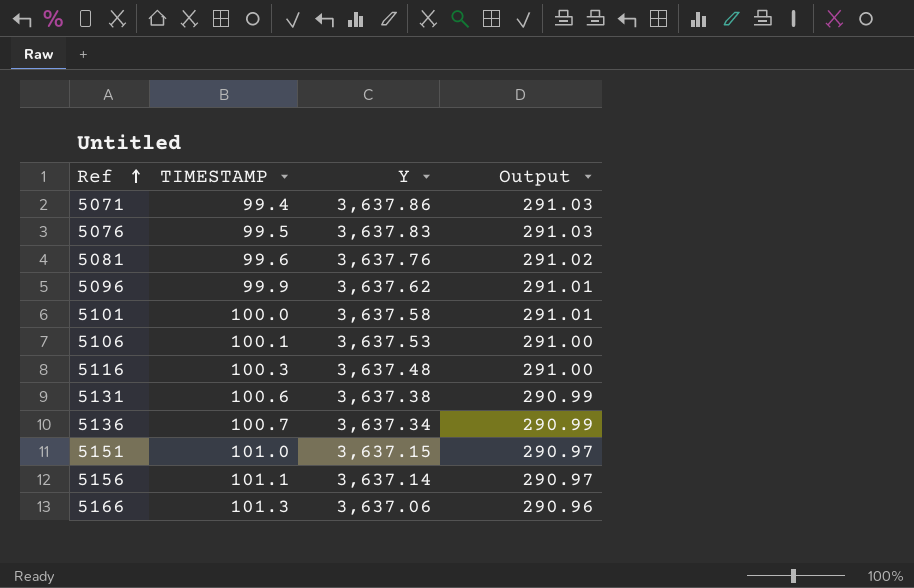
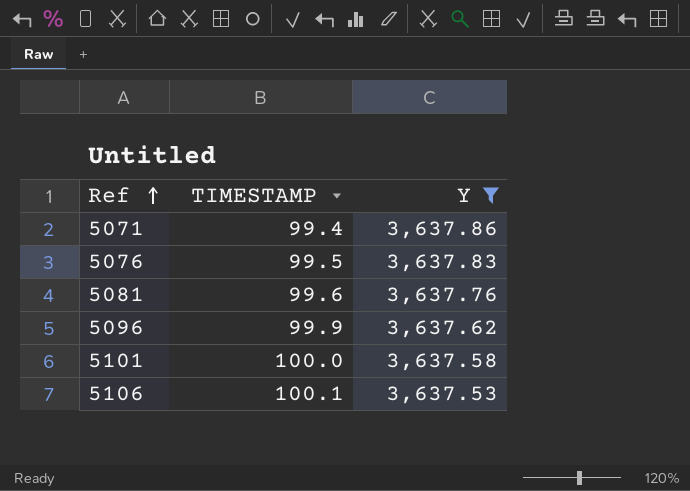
filter: none -> Y >= 3,637.53
column Output | formula: [Y] * 0.08 -> none

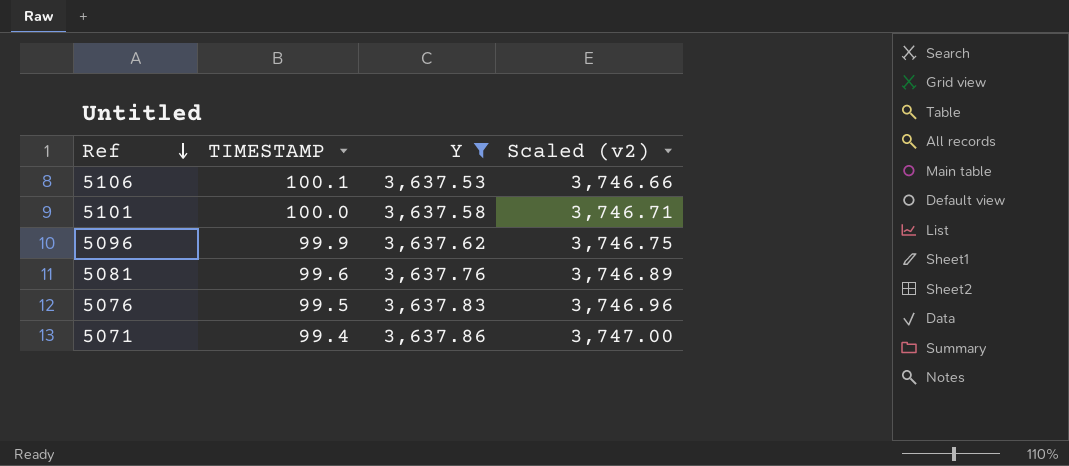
row order: Ref ascending -> Ref descending
column Scaled (v2) | formula: none -> [Y] * 1.03

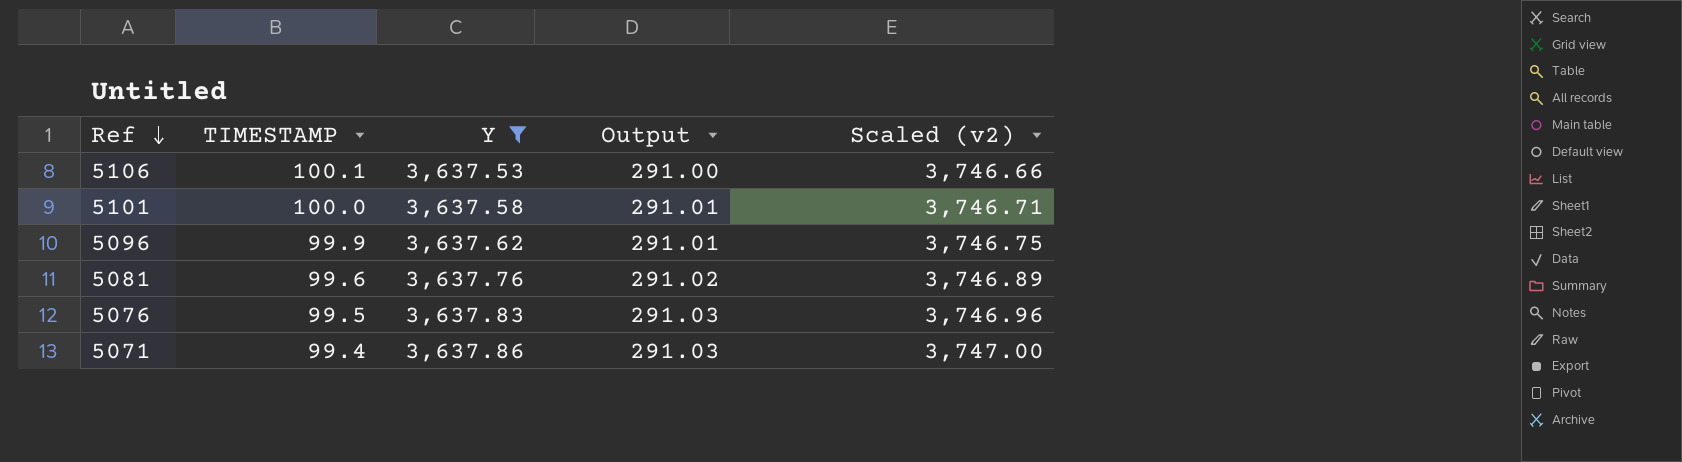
column Output | formula: none -> [Y] * 0.08

